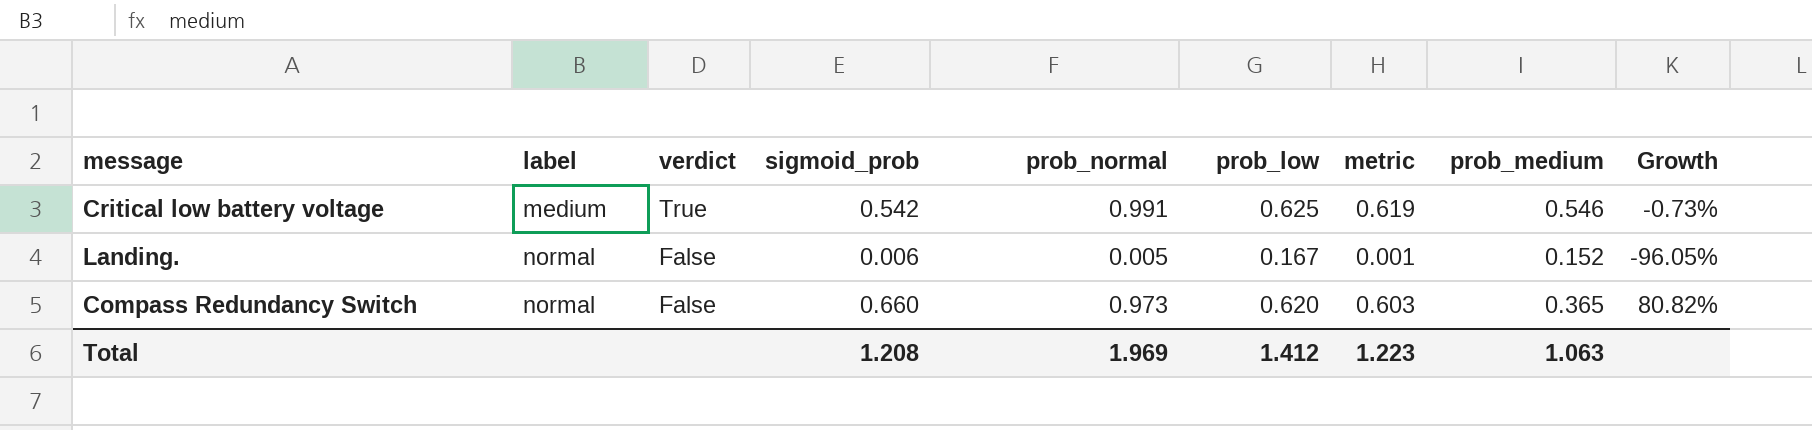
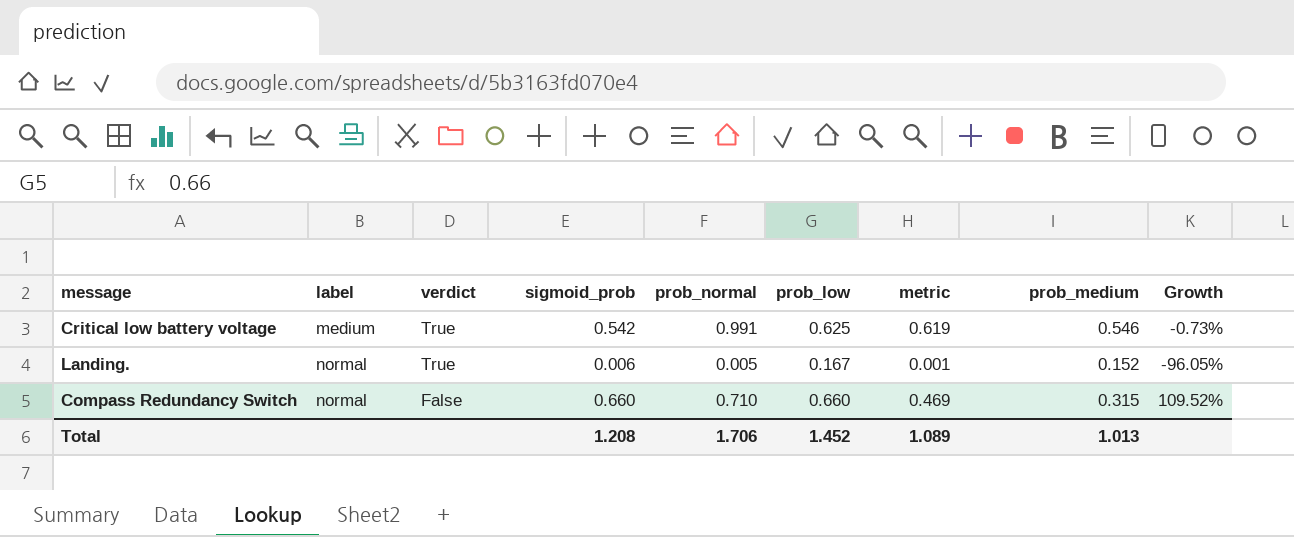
Landing. | verdict: False -> True
Compass Redundancy Switch | prob_normal: 0.973 -> 0.710
Compass Redundancy Switch | prob_low: 0.620 -> 0.660
Compass Redundancy Switch | metric: 0.603 -> 0.469
Compass Redundancy Switch | prob_medium: 0.365 -> 0.315
Compass Redundancy Switch | Growth: 80.82% -> 109.52%
Total | prob_normal: 1.969 -> 1.706
Total | prob_low: 1.412 -> 1.452
Total | metric: 1.223 -> 1.089
Total | prob_medium: 1.063 -> 1.013

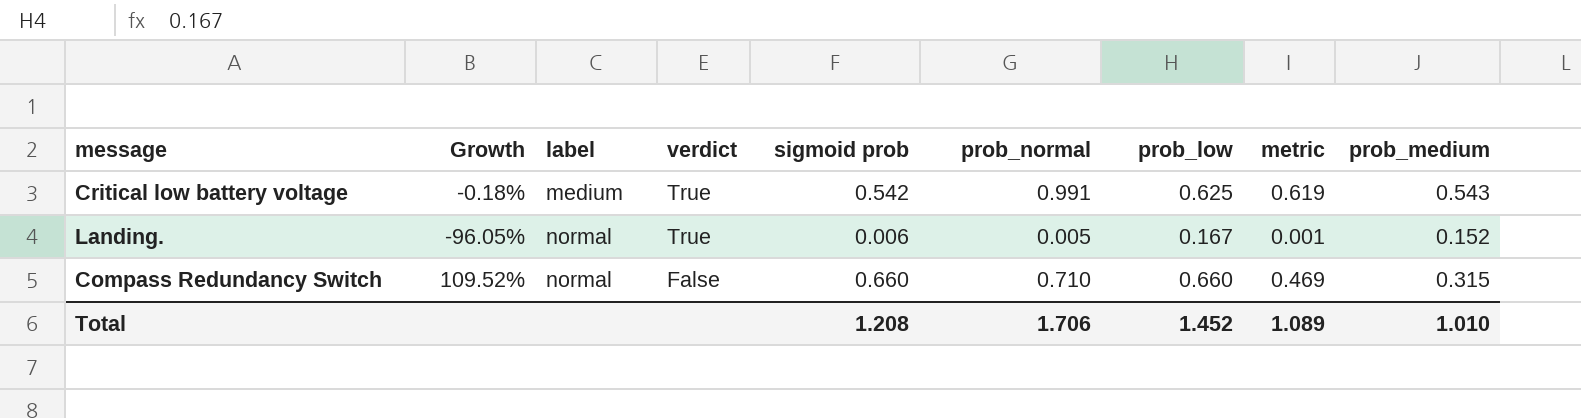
column Growth | position: 9 -> 2
column name: sigmoid_prob -> sigmoid prob
Critical low battery voltage | Growth: -0.73% -> -0.18%
Critical low battery voltage | prob_medium: 0.546 -> 0.543
Total | prob_medium: 1.013 -> 1.010

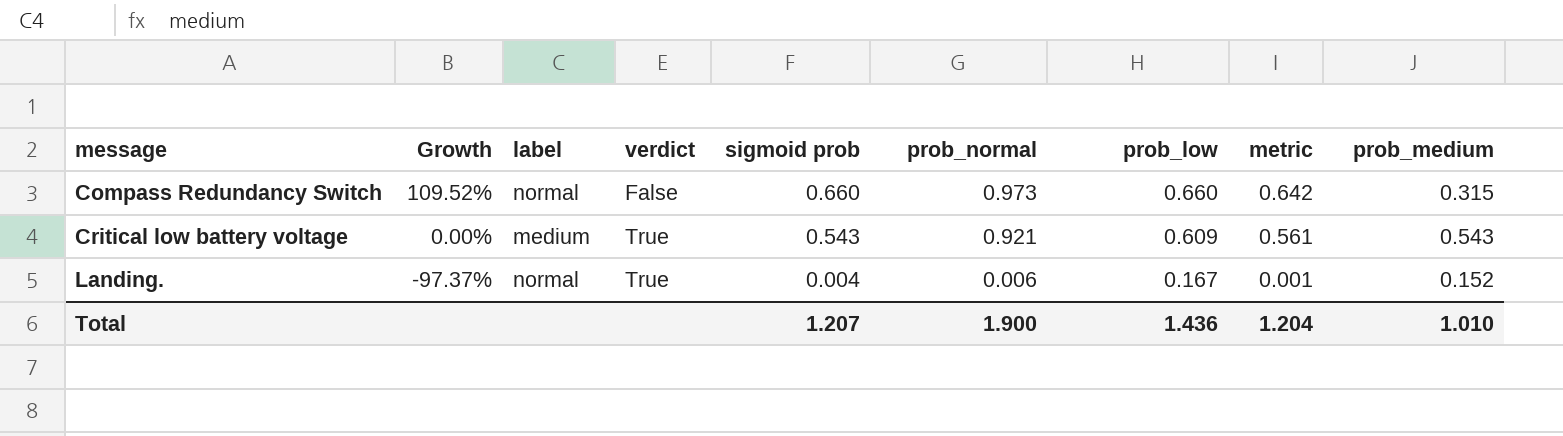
row order: label ascending -> message ascending
Compass Redundancy Switch | prob_normal: 0.710 -> 0.973
Compass Redundancy Switch | metric: 0.469 -> 0.642
Critical low battery voltage | Growth: -0.18% -> 0.00%
Critical low battery voltage | sigmoid prob: 0.542 -> 0.543
Critical low battery voltage | prob_normal: 0.991 -> 0.921
Critical low battery voltage | prob_low: 0.625 -> 0.609
Critical low battery voltage | metric: 0.619 -> 0.561
Landing. | Growth: -96.05% -> -97.37%
Landing. | sigmoid prob: 0.006 -> 0.004
Landing. | prob_normal: 0.005 -> 0.006
Total | sigmoid prob: 1.208 -> 1.207
Total | prob_normal: 1.706 -> 1.900
Total | prob_low: 1.452 -> 1.436
Total | metric: 1.089 -> 1.204

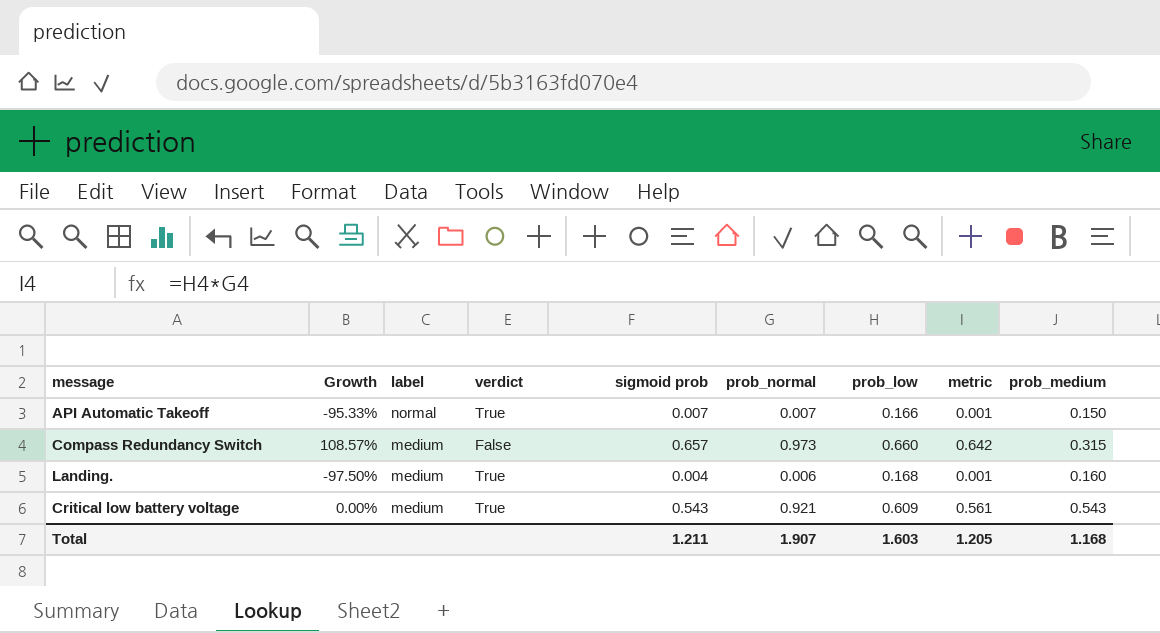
row order: message ascending -> label descending
row API Automatic Takeoff: none -> -95.33% | normal | True | 0.007 | 0.007 | 0.166 | 0.001 | 0.150
Compass Redundancy Switch | Growth: 109.52% -> 108.57%
Compass Redundancy Switch | label: normal -> medium
Compass Redundancy Switch | sigmoid prob: 0.660 -> 0.657
Landing. | Growth: -97.37% -> -97.50%
Landing. | label: normal -> medium
Landing. | prob_low: 0.167 -> 0.168
Landing. | prob_medium: 0.152 -> 0.160
Total | sigmoid prob: 1.207 -> 1.211
Total | prob_normal: 1.900 -> 1.907
Total | prob_low: 1.436 -> 1.603
Total | metric: 1.204 -> 1.205
Total | prob_medium: 1.010 -> 1.168

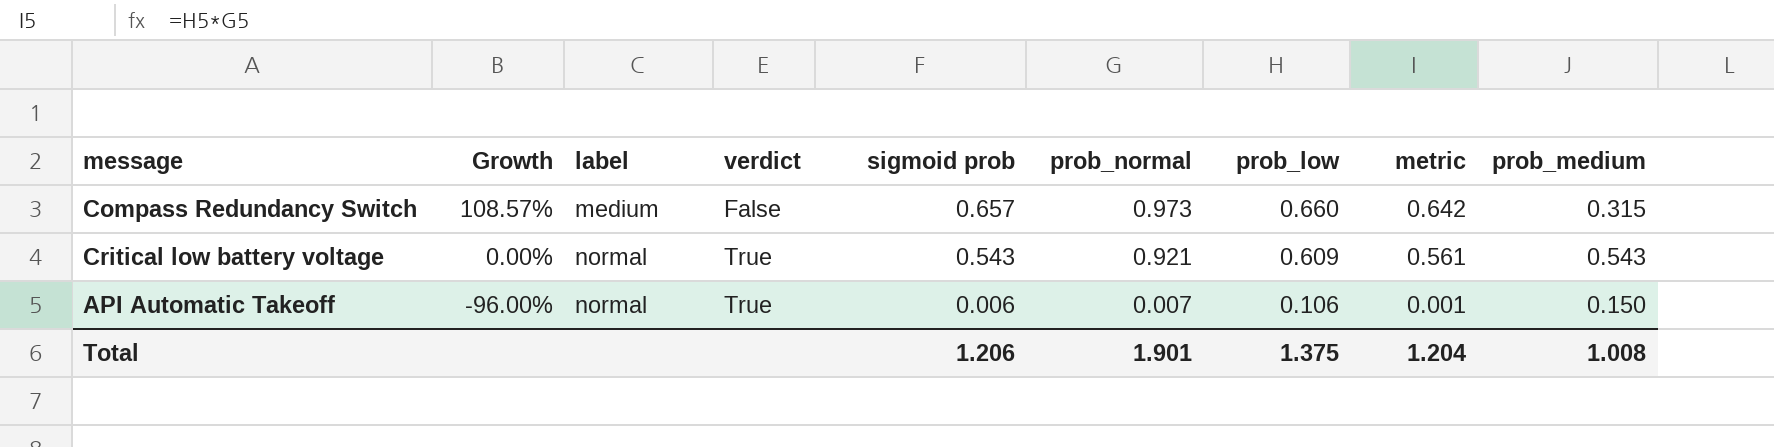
row order: label descending -> Growth descending
row Landing.: -97.50% | medium | True | 0.004 | 0.006 | 0.168 | 0.001 | 0.160 -> none
Critical low battery voltage | label: medium -> normal
API Automatic Takeoff | Growth: -95.33% -> -96.00%
API Automatic Takeoff | sigmoid prob: 0.007 -> 0.006
API Automatic Takeoff | prob_low: 0.166 -> 0.106
Total | sigmoid prob: 1.211 -> 1.206
Total | prob_normal: 1.907 -> 1.901
Total | prob_low: 1.603 -> 1.375
Total | metric: 1.205 -> 1.204
Total | prob_medium: 1.168 -> 1.008

